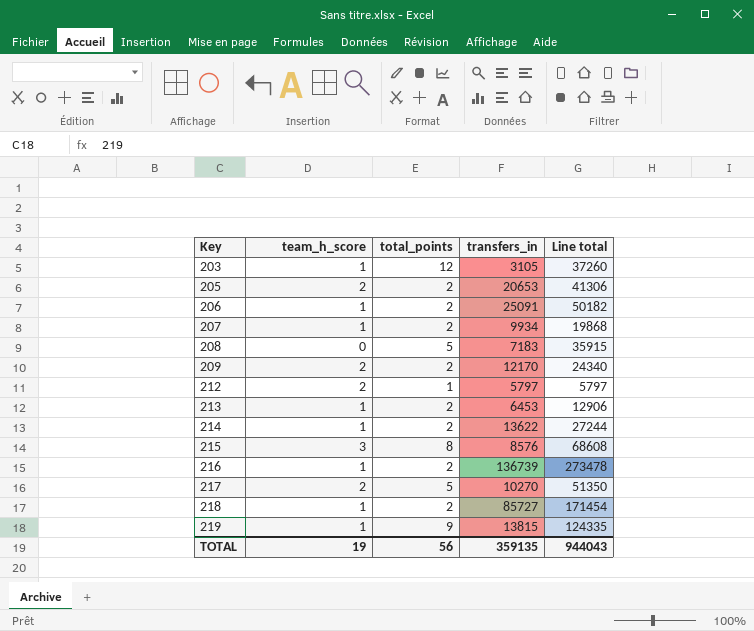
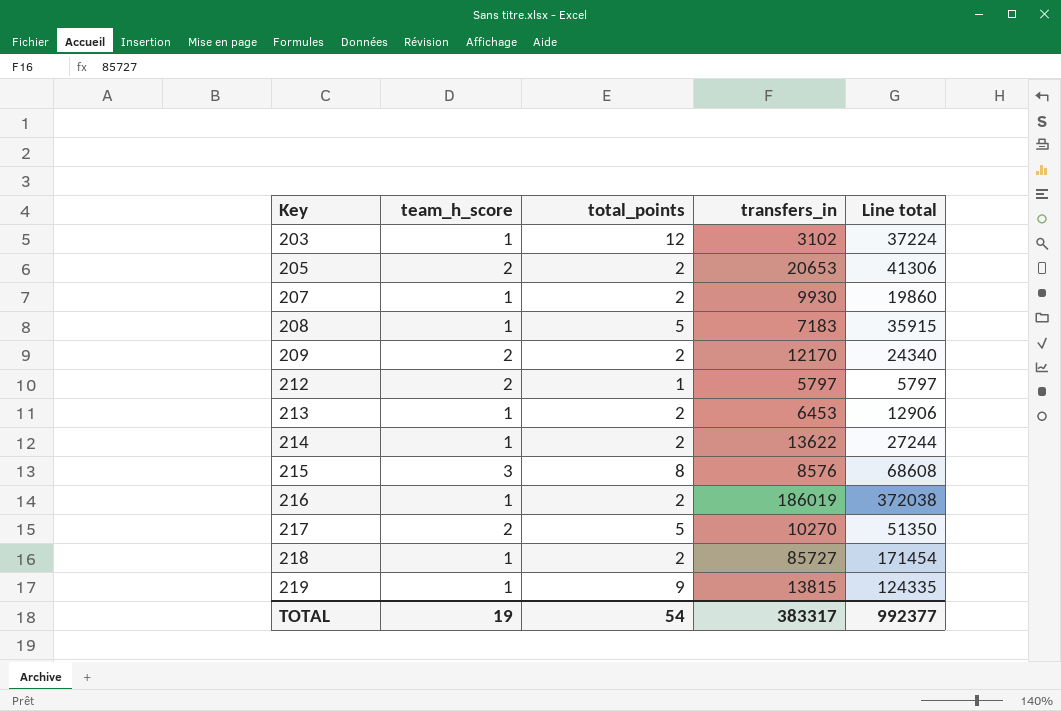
row 206: 1 | 2 | 25091 | 50182 -> none
203 | transfers_in: 3105 -> 3102
203 | Line total: 37260 -> 37224
207 | transfers_in: 9934 -> 9930
207 | Line total: 19868 -> 19860
208 | team_h_score: 0 -> 1
216 | transfers_in: 136739 -> 186019
216 | Line total: 273478 -> 372038
TOTAL | total_points: 56 -> 54
TOTAL | transfers_in: 359135 -> 383317
TOTAL | Line total: 944043 -> 992377

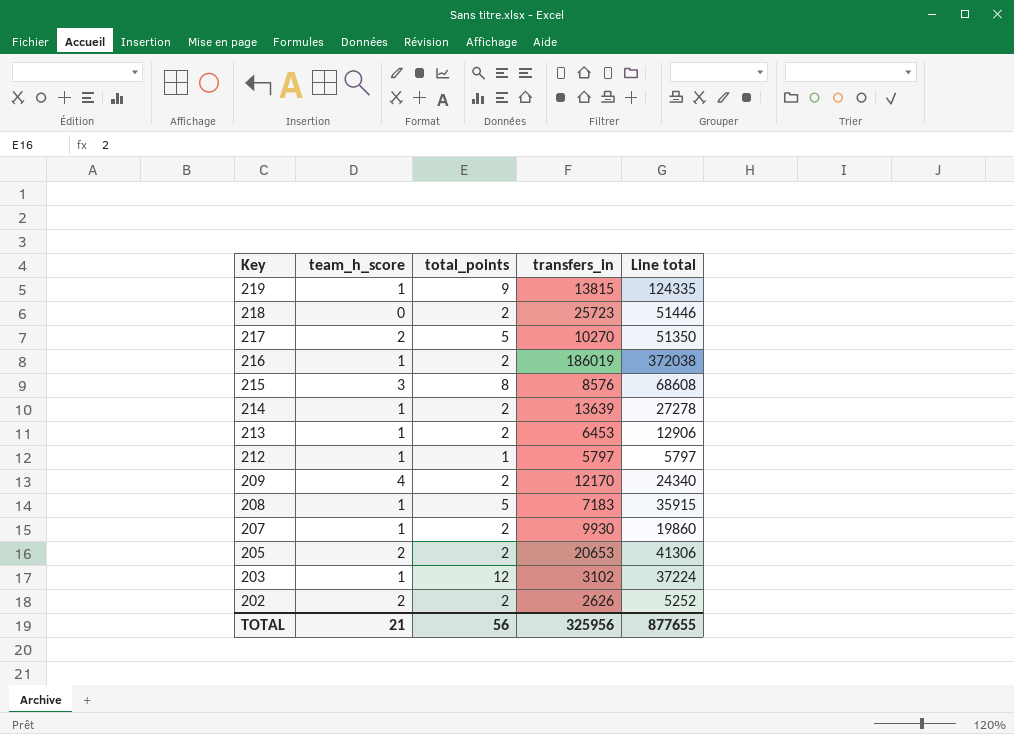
row order: Key ascending -> Key descending
218 | team_h_score: 1 -> 0
218 | transfers_in: 85727 -> 25723
218 | Line total: 171454 -> 51446
214 | transfers_in: 13622 -> 13639
214 | Line total: 27244 -> 27278
212 | team_h_score: 2 -> 1
209 | team_h_score: 2 -> 4
row 202: none -> 2 | 2 | 2626 | 5252
TOTAL | team_h_score: 19 -> 21
TOTAL | total_points: 54 -> 56
TOTAL | transfers_in: 383317 -> 325956
TOTAL | Line total: 992377 -> 877655

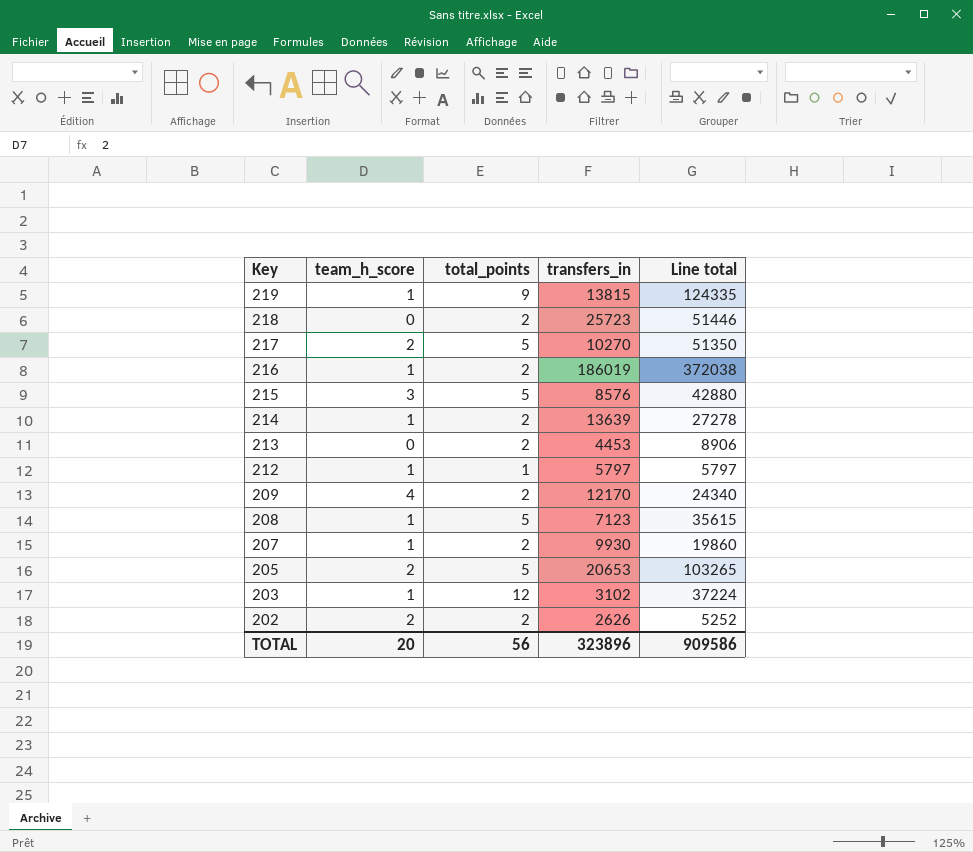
215 | total_points: 8 -> 5
215 | Line total: 68608 -> 42880
213 | team_h_score: 1 -> 0
213 | transfers_in: 6453 -> 4453
213 | Line total: 12906 -> 8906
208 | transfers_in: 7183 -> 7123
208 | Line total: 35915 -> 35615
205 | total_points: 2 -> 5
205 | Line total: 41306 -> 103265
TOTAL | team_h_score: 21 -> 20
TOTAL | transfers_in: 325956 -> 323896
TOTAL | Line total: 877655 -> 909586

